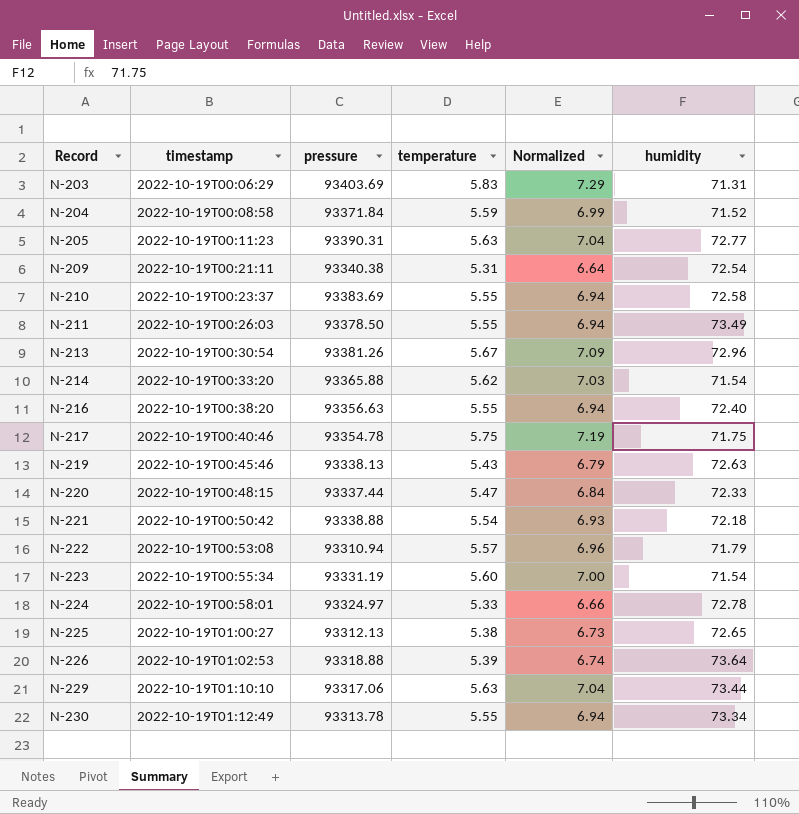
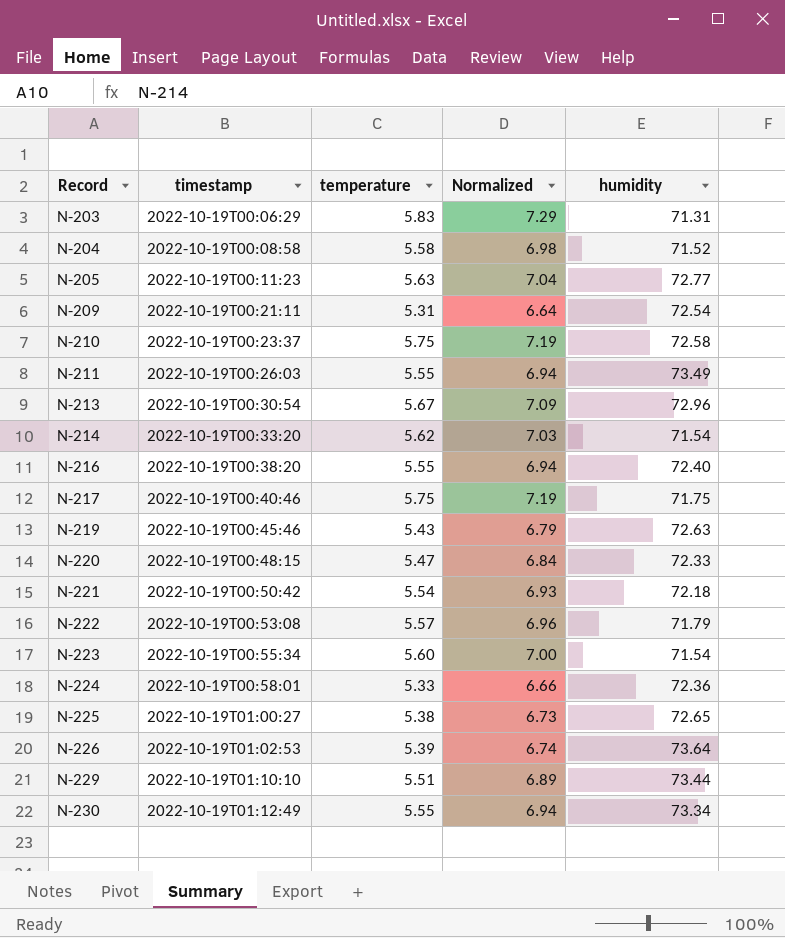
column pressure | position: 3 -> none
N-204 | temperature: 5.59 -> 5.58
N-204 | Normalized: 6.99 -> 6.98
N-210 | temperature: 5.55 -> 5.75
N-210 | Normalized: 6.94 -> 7.19
N-224 | humidity: 72.78 -> 72.36
N-229 | temperature: 5.63 -> 5.51
N-229 | Normalized: 7.04 -> 6.89

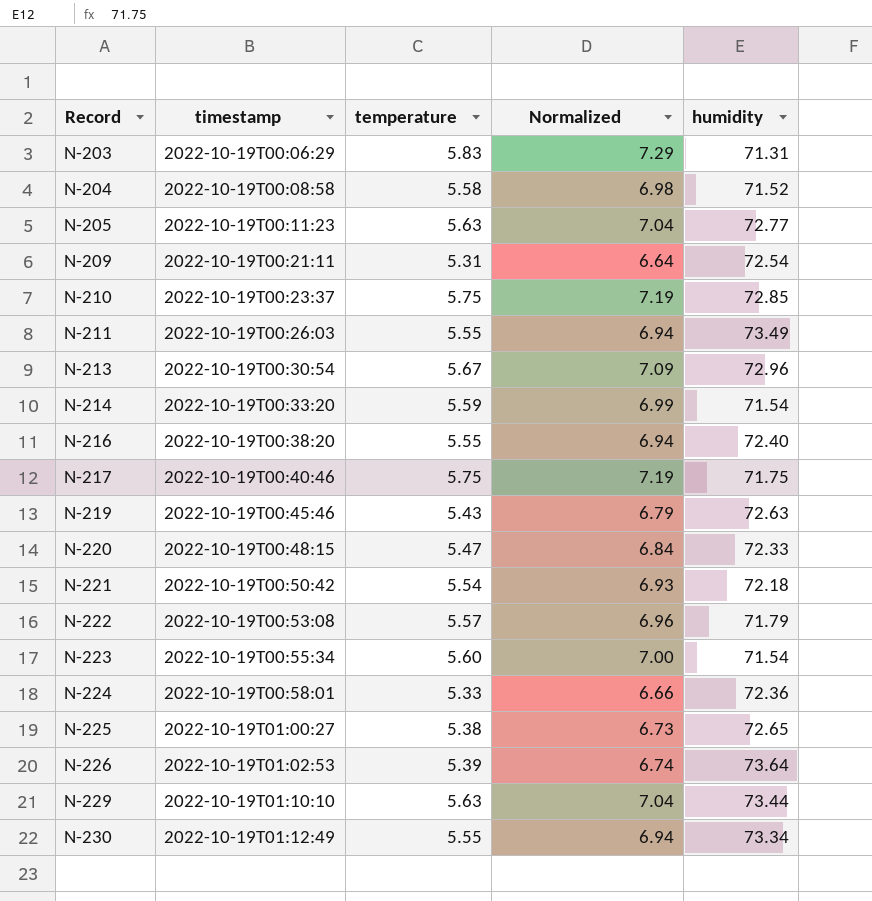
N-210 | humidity: 72.58 -> 72.85
N-214 | temperature: 5.62 -> 5.59
N-214 | Normalized: 7.03 -> 6.99
N-229 | temperature: 5.51 -> 5.63
N-229 | Normalized: 6.89 -> 7.04

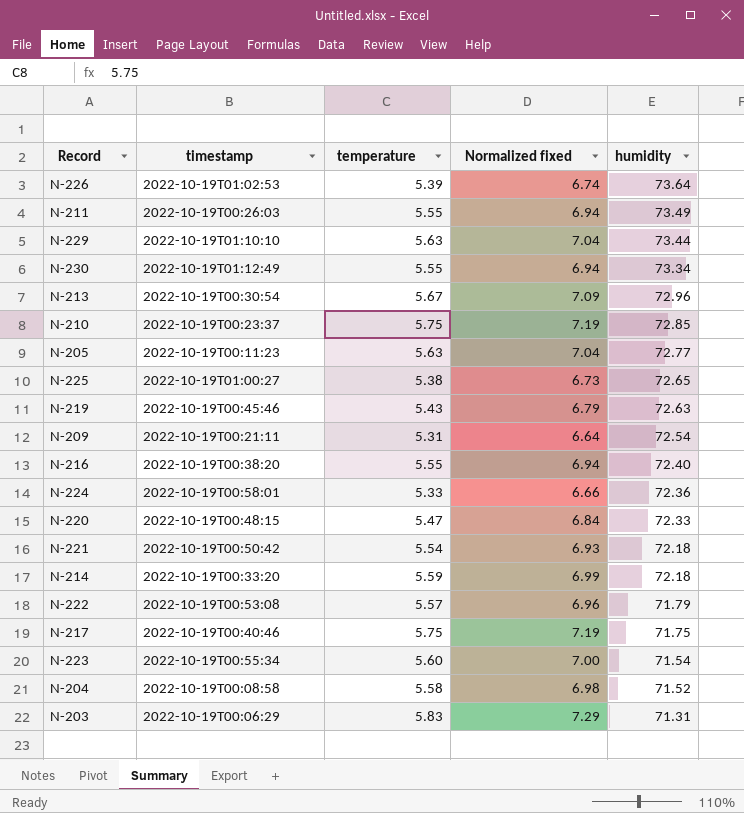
row order: Record ascending -> humidity descending
column name: Normalized -> Normalized fixed
N-214 | humidity: 71.54 -> 72.18

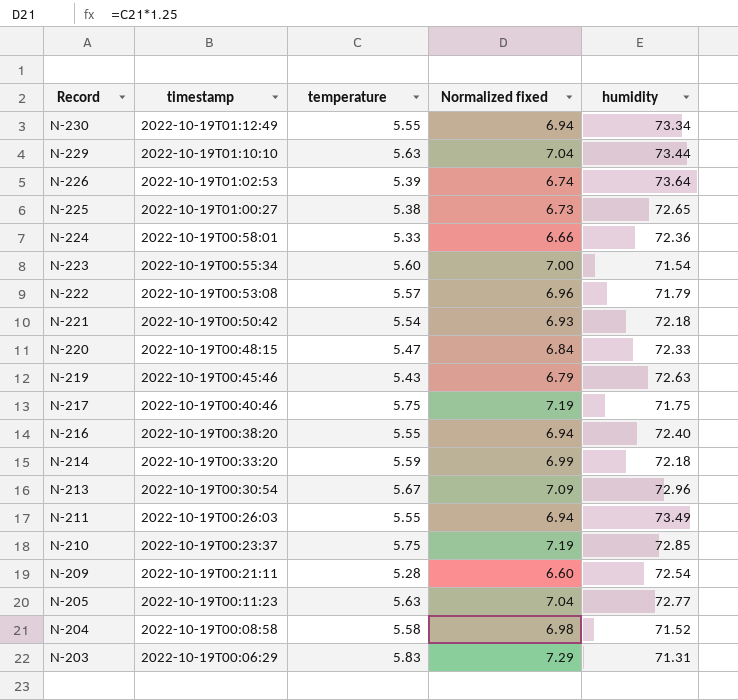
row order: humidity descending -> Record descending
N-209 | temperature: 5.31 -> 5.28
N-209 | Normalized fixed: 6.64 -> 6.60

